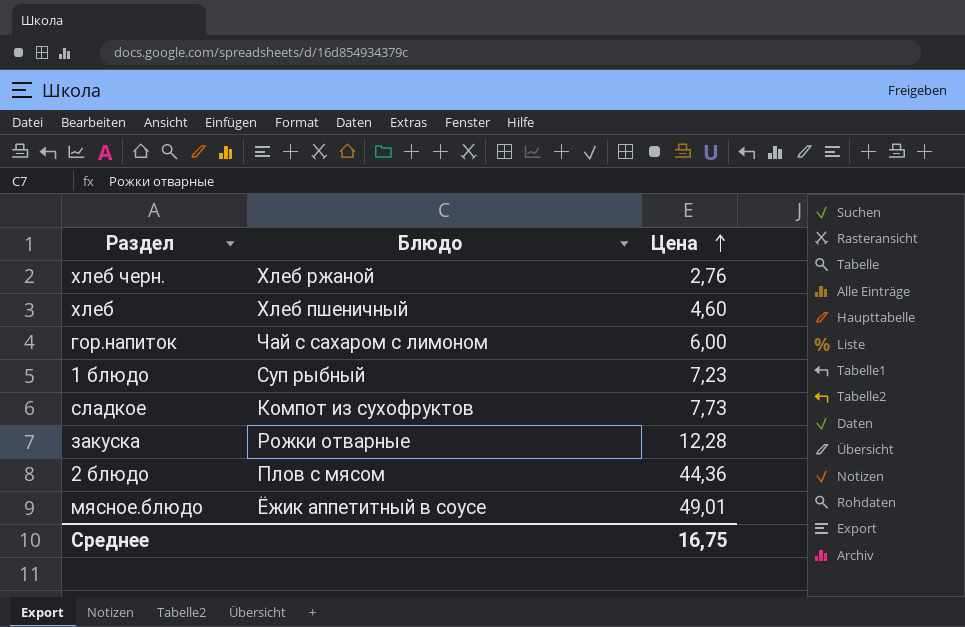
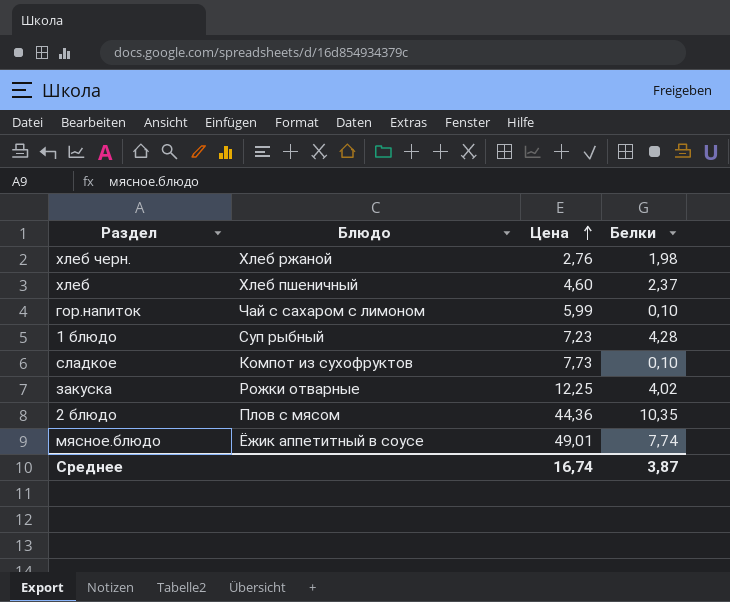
column Белки | position: none -> 4
гор.напиток | Цена: 6,00 -> 5,99
закуска | Цена: 12,28 -> 12,25
Среднее | Цена: 16,75 -> 16,74

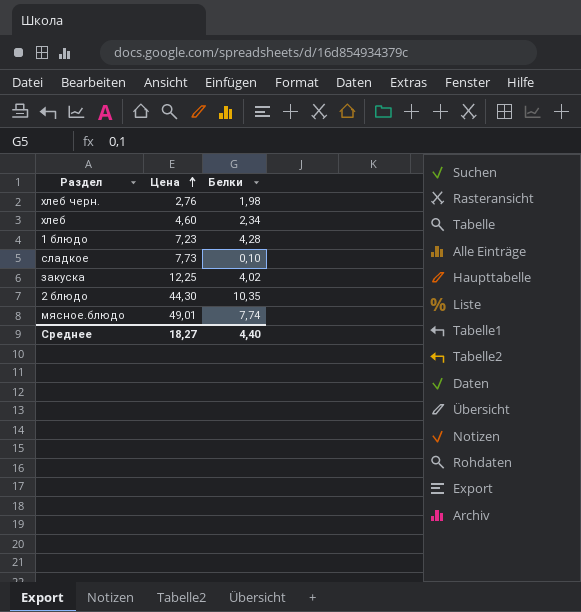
column Блюдо | position: 2 -> none
row гор.напиток: Чай с сахаром с лимоном | 5,99 | 0,10 -> none
хлеб | Белки: 2,37 -> 2,34
2 блюдо | Цена: 44,36 -> 44,30
Среднее | Цена: 16,74 -> 18,27
Среднее | Белки: 3,87 -> 4,40

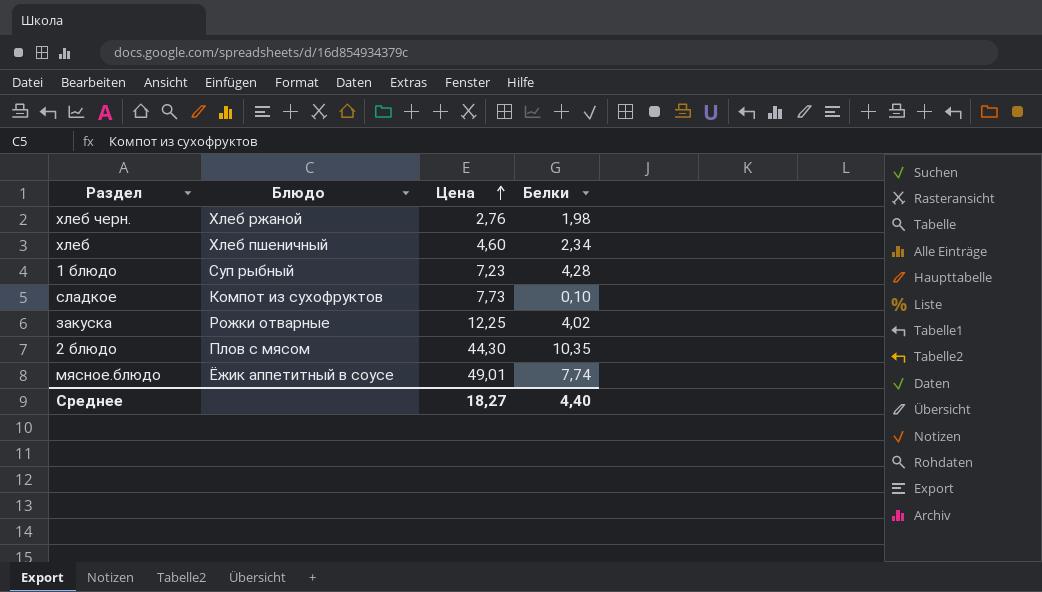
column Блюдо | position: none -> 2

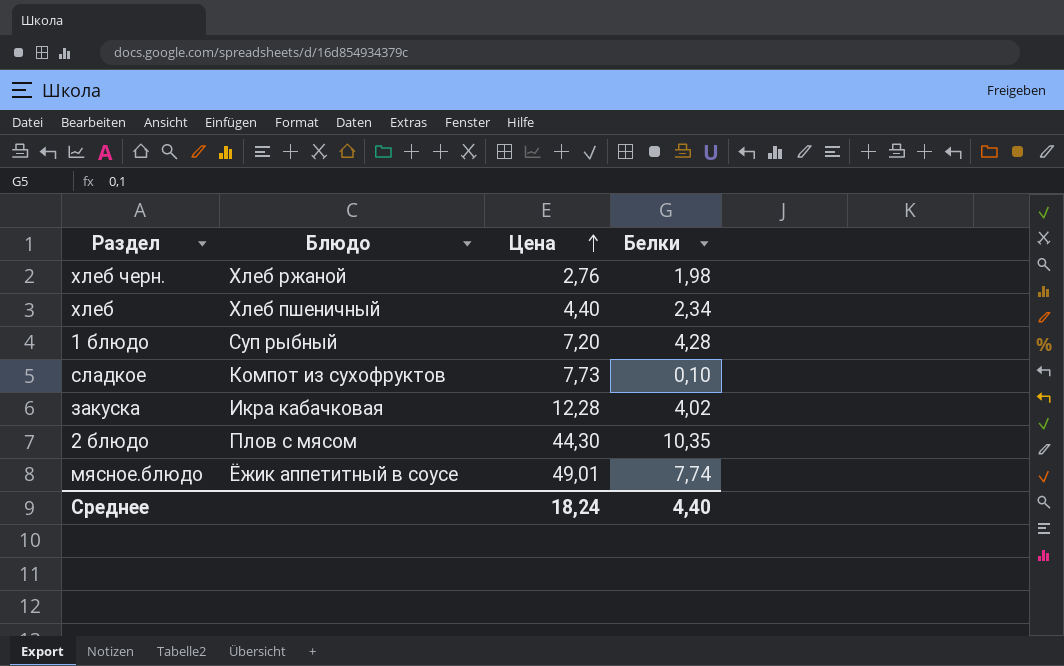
хлеб | Цена: 4,60 -> 4,40
1 блюдо | Цена: 7,23 -> 7,20
закуска | Блюдо: Рожки отварные -> Икра кабачковая
закуска | Цена: 12,25 -> 12,28
Среднее | Цена: 18,27 -> 18,24

